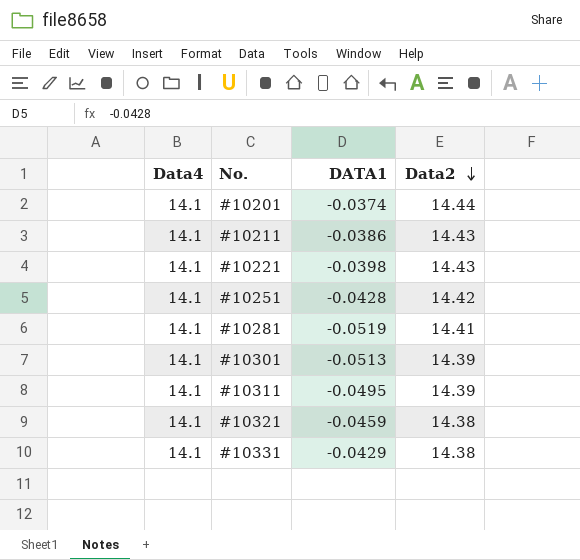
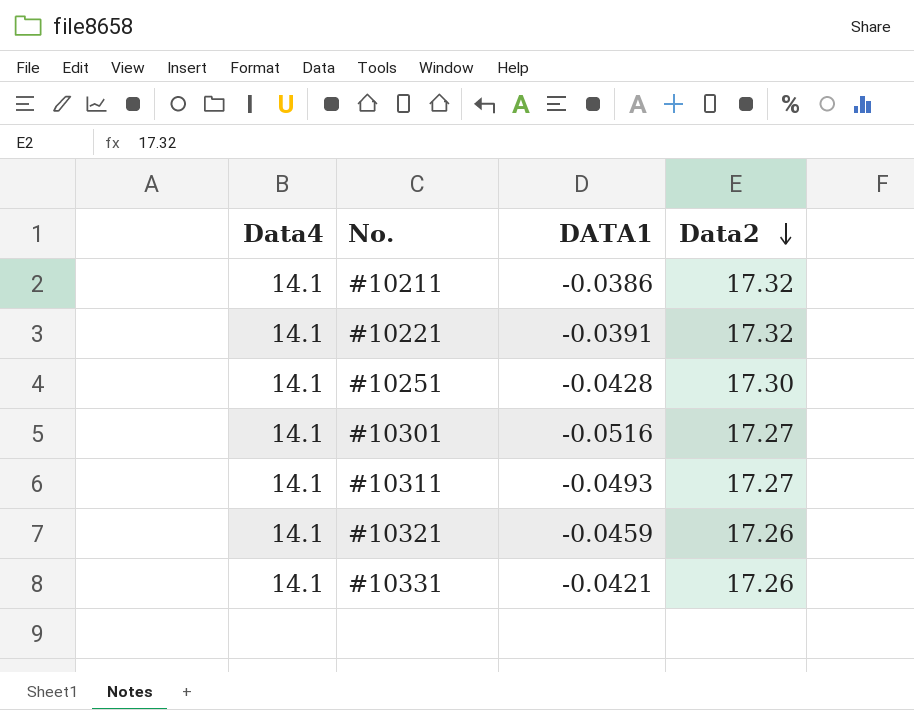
row #10201: 14.1 | -0.0374 | 14.44 -> none
row #10281: 14.1 | -0.0519 | 14.41 -> none
#10211 | Data2: 14.43 -> 17.32
#10221 | DATA1: -0.0398 -> -0.0391
#10221 | Data2: 14.43 -> 17.32
#10251 | Data2: 14.42 -> 17.30
#10301 | DATA1: -0.0513 -> -0.0516
#10301 | Data2: 14.39 -> 17.27
#10311 | DATA1: -0.0495 -> -0.0493
#10311 | Data2: 14.39 -> 17.27
#10321 | Data2: 14.38 -> 17.26
#10331 | DATA1: -0.0429 -> -0.0421
#10331 | Data2: 14.38 -> 17.26

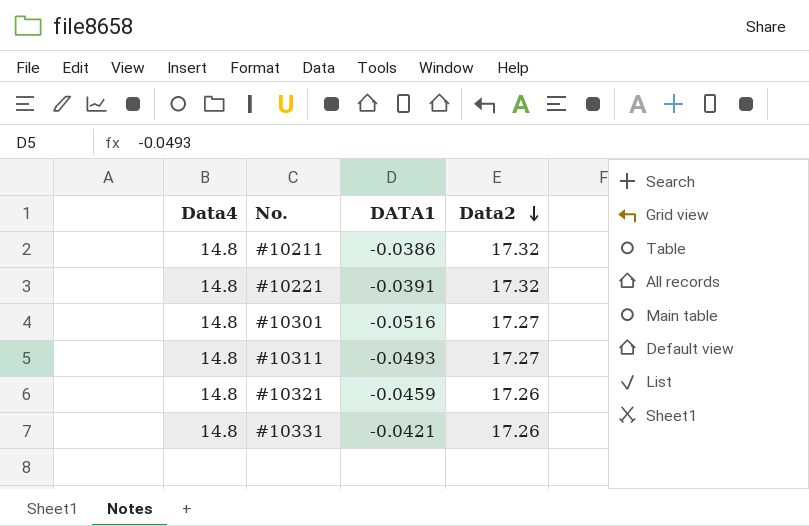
row #10251: 14.1 | -0.0428 | 17.30 -> none
#10211 | Data4: 14.1 -> 14.8
#10221 | Data4: 14.1 -> 14.8
#10301 | Data4: 14.1 -> 14.8
#10311 | Data4: 14.1 -> 14.8
#10321 | Data4: 14.1 -> 14.8
#10331 | Data4: 14.1 -> 14.8

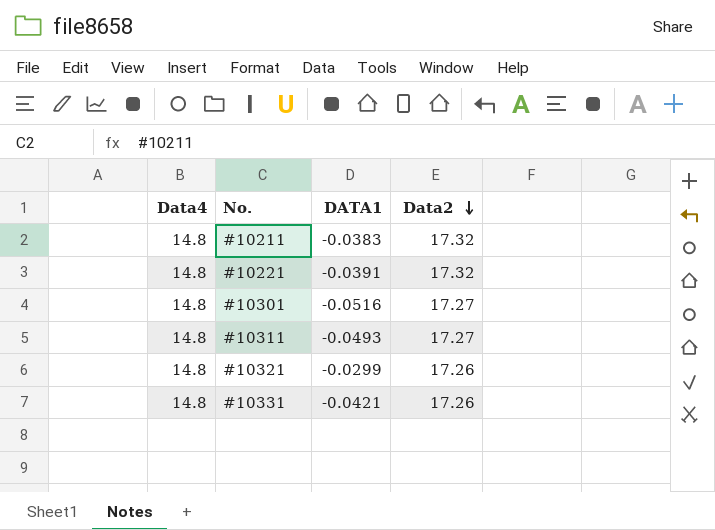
#10211 | DATA1: -0.0386 -> -0.0383
#10321 | DATA1: -0.0459 -> -0.0299

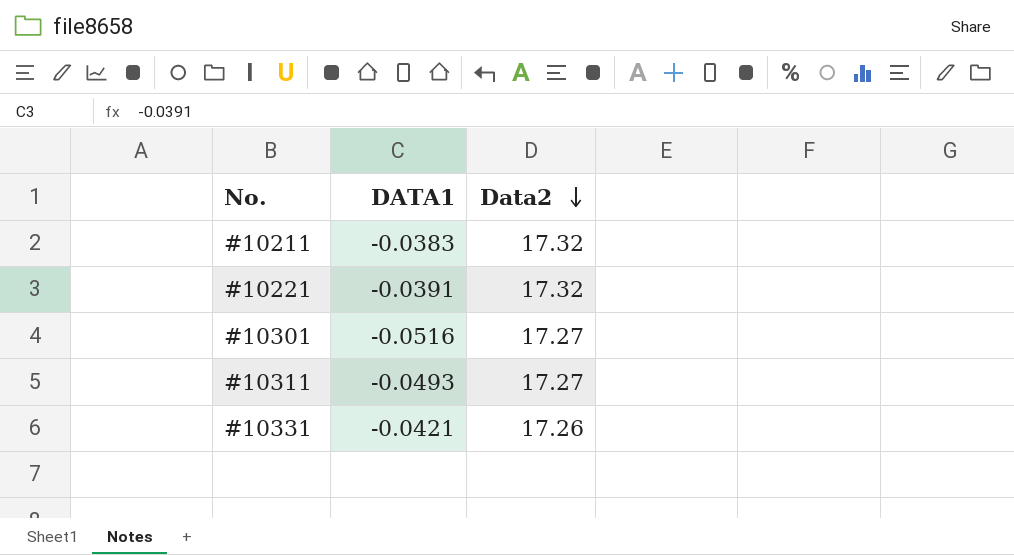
column Data4 | position: 1 -> none
row #10321: 14.8 | -0.0299 | 17.26 -> none

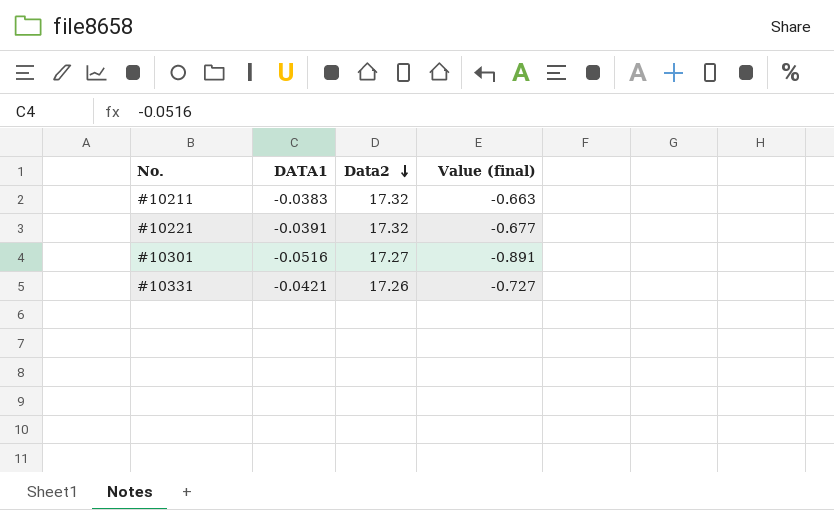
column Value (final) | formula: none -> [DATA1] * [Data2]
row #10311: -0.0493 | 17.27 -> none

